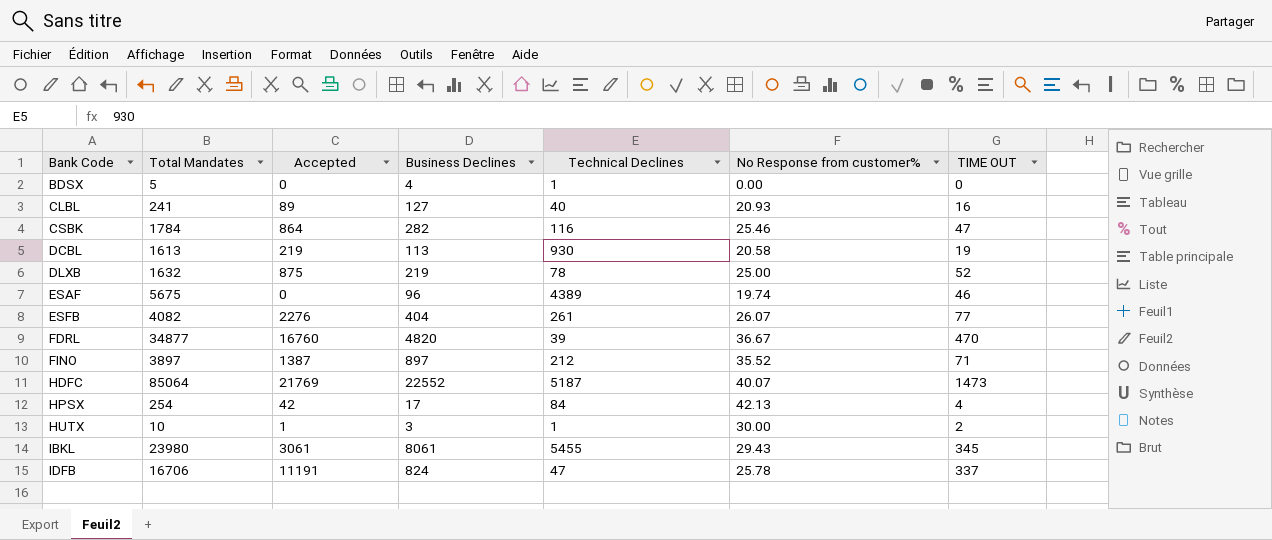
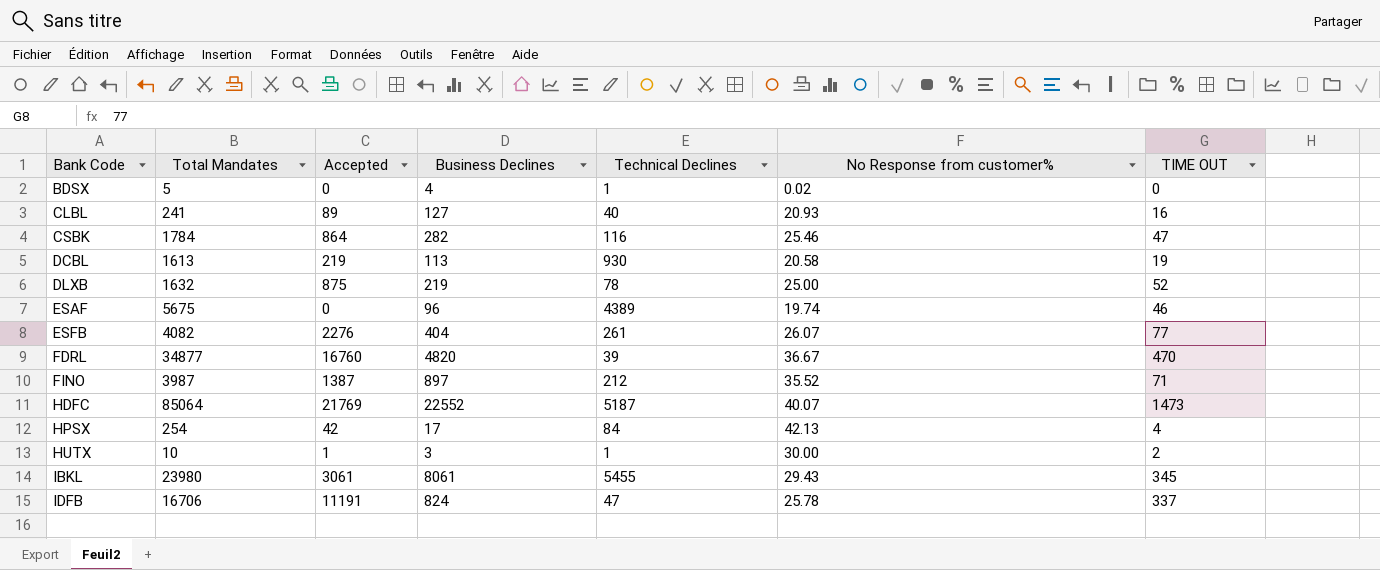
BDSX | No Response from customer%: 0.00 -> 0.02
FINO | Total Mandates: 3897 -> 3987

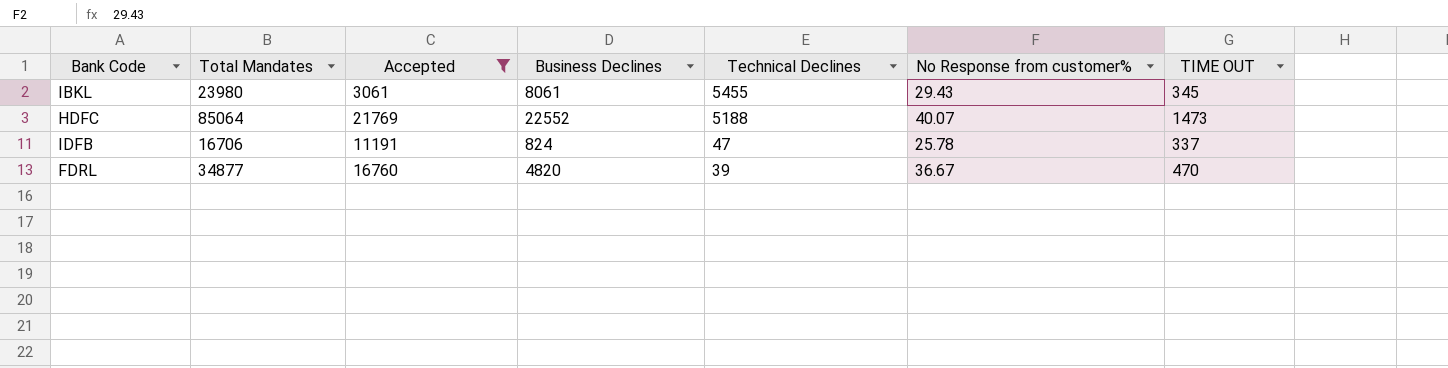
filter: none -> Accepted >= 3061
row order: Bank Code ascending -> Technical Declines descending
HDFC | Technical Declines: 5187 -> 5188

